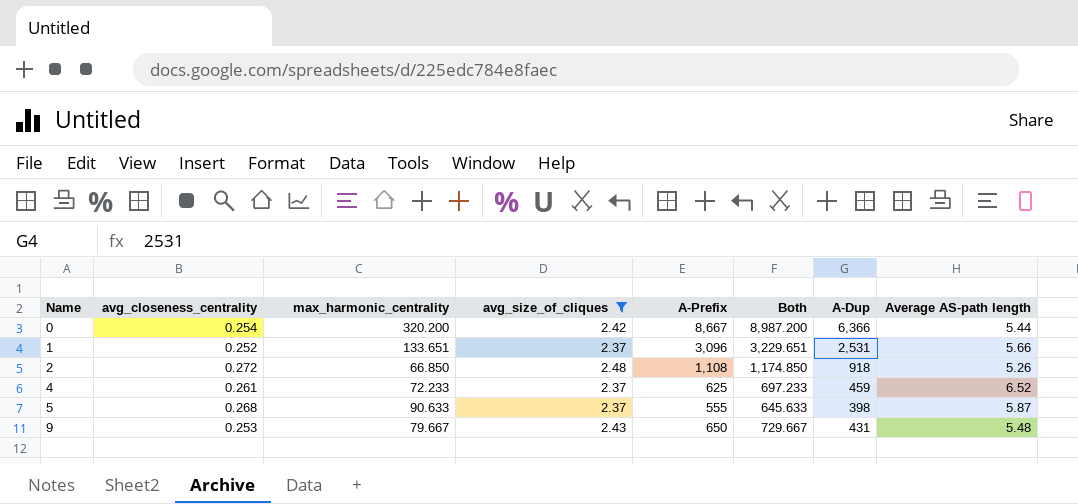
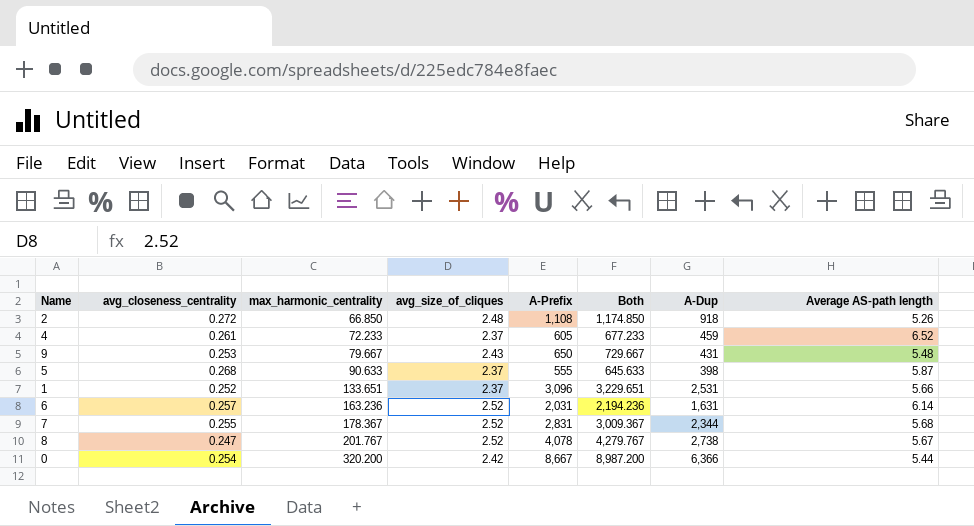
filter: avg_size_of_cliques != 2.52 -> none
row order: Name ascending -> max_harmonic_centrality ascending
4 | A-Prefix: 625 -> 605
4 | Both: 697.233 -> 677.233

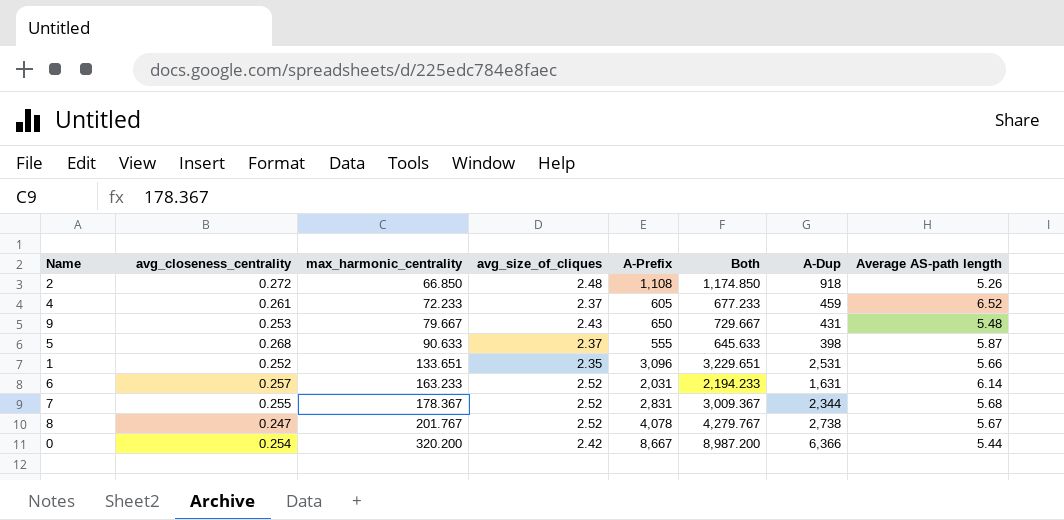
1 | avg_size_of_cliques: 2.37 -> 2.35
6 | max_harmonic_centrality: 163.236 -> 163.233
6 | Both: 2,194.236 -> 2,194.233

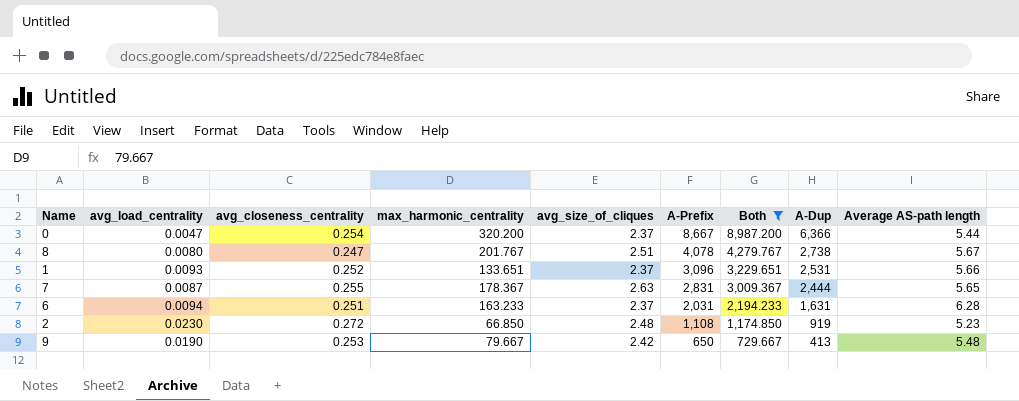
filter: none -> Both >= 729.667
row order: max_harmonic_centrality ascending -> A-Prefix descending
column avg_load_centrality | position: none -> 2
0 | avg_size_of_cliques: 2.42 -> 2.37
8 | avg_size_of_cliques: 2.52 -> 2.51
1 | avg_size_of_cliques: 2.35 -> 2.37
7 | avg_size_of_cliques: 2.52 -> 2.63
7 | A-Dup: 2,344 -> 2,444
7 | Average AS-path length: 5.68 -> 5.65
6 | avg_closeness_centrality: 0.257 -> 0.251
6 | avg_size_of_cliques: 2.52 -> 2.37
6 | Average AS-path length: 6.14 -> 6.28
2 | A-Dup: 918 -> 919
2 | Average AS-path length: 5.26 -> 5.23
9 | avg_size_of_cliques: 2.43 -> 2.42
9 | A-Dup: 431 -> 413

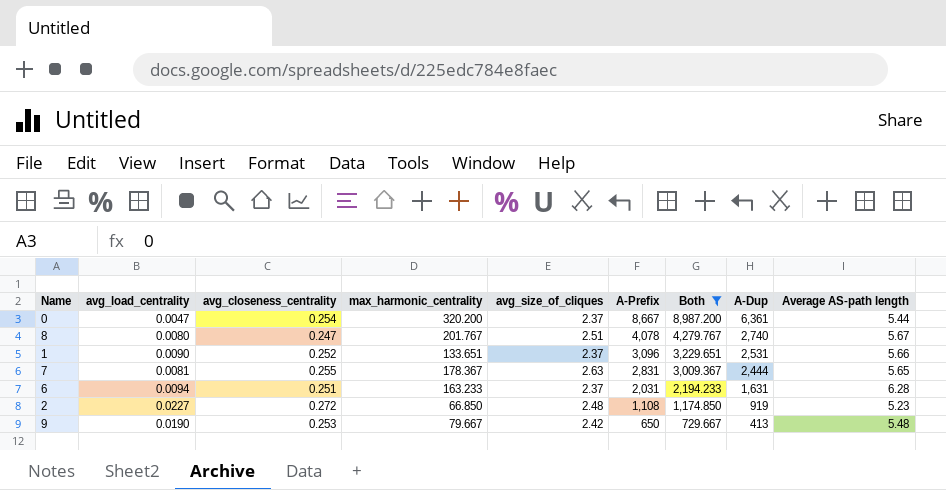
0 | A-Dup: 6,366 -> 6,361
8 | A-Dup: 2,738 -> 2,740
1 | avg_load_centrality: 0.0093 -> 0.0090
7 | avg_load_centrality: 0.0087 -> 0.0081
2 | avg_load_centrality: 0.0230 -> 0.0227

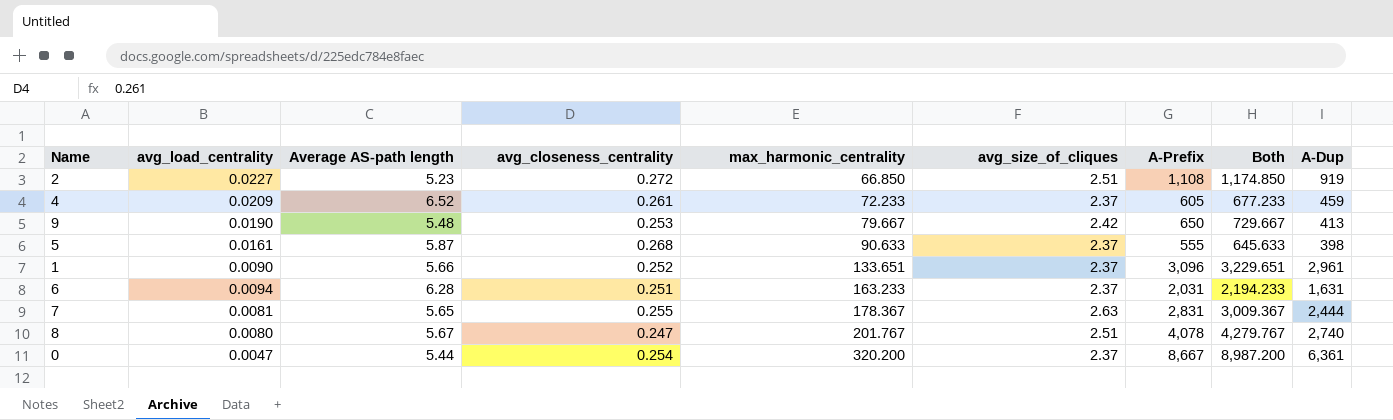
filter: Both >= 729.667 -> none
row order: A-Prefix descending -> max_harmonic_centrality ascending
column Average AS-path length | position: 9 -> 3
2 | avg_size_of_cliques: 2.48 -> 2.51
1 | A-Dup: 2,531 -> 2,961

